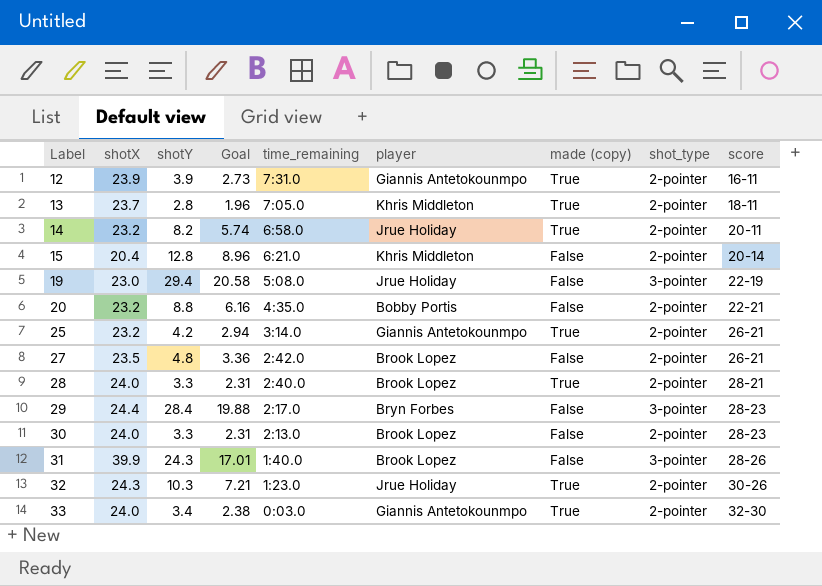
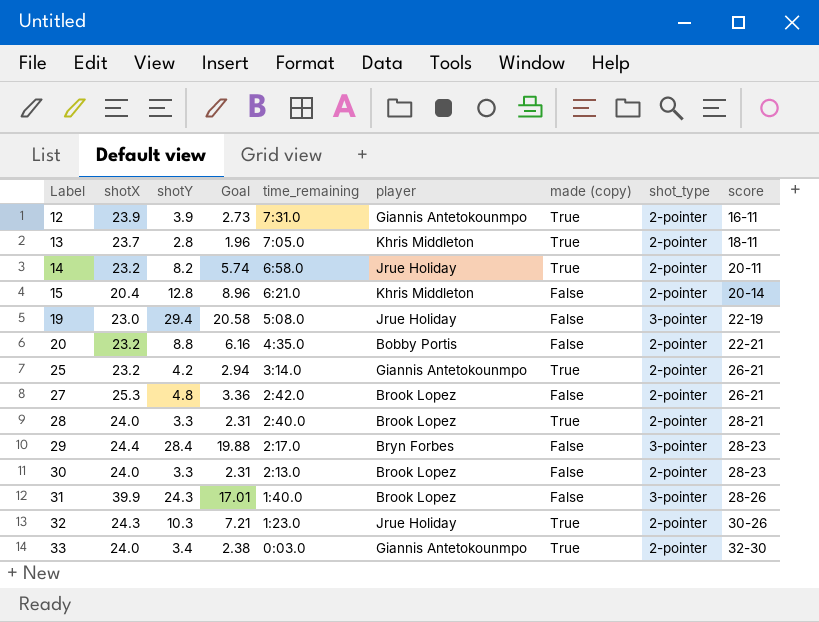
27 | shotX: 23.5 -> 25.3

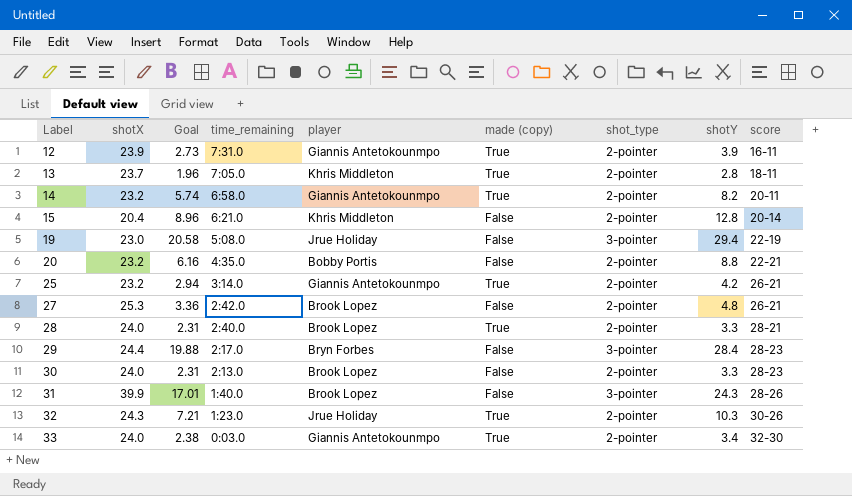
column shotY | position: 3 -> 8
14 | player: Jrue Holiday -> Giannis Antetokounmpo

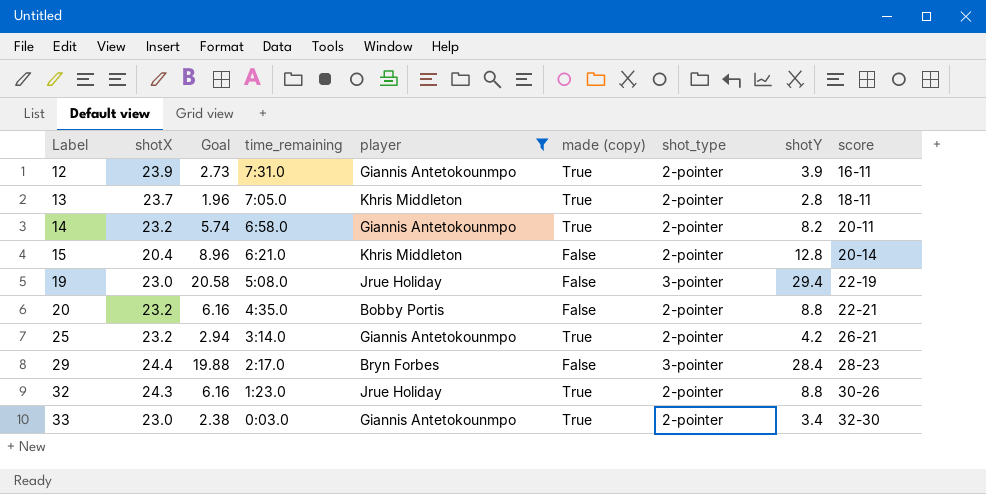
filter: none -> player != Brook Lopez
32 | Goal: 7.21 -> 6.16
32 | shotY: 10.3 -> 8.8
33 | shotX: 24.0 -> 23.0

